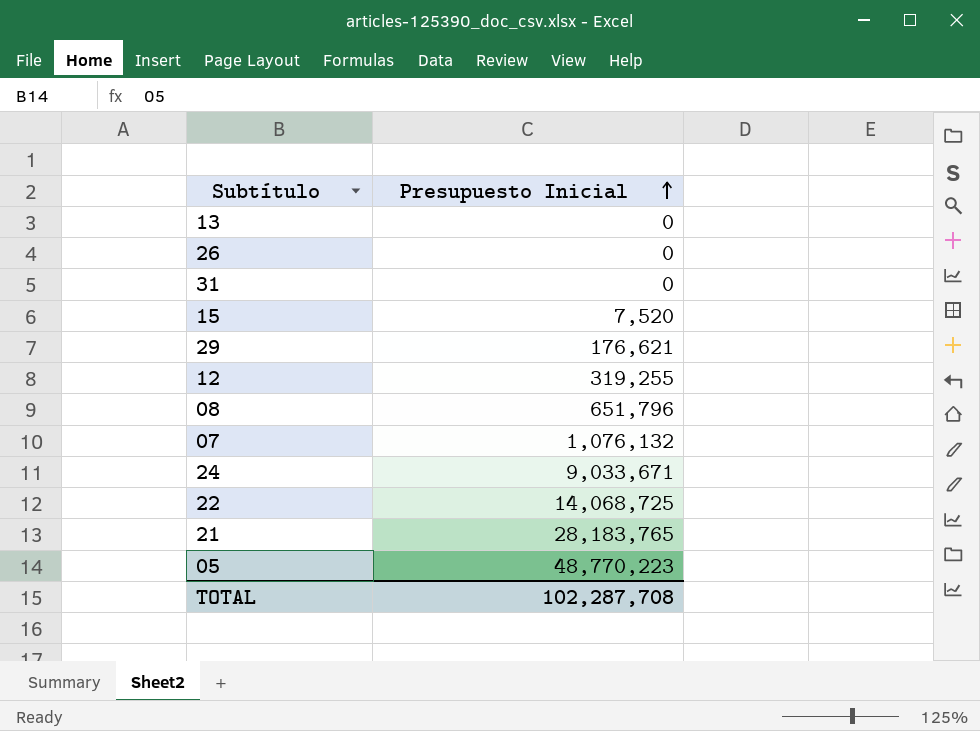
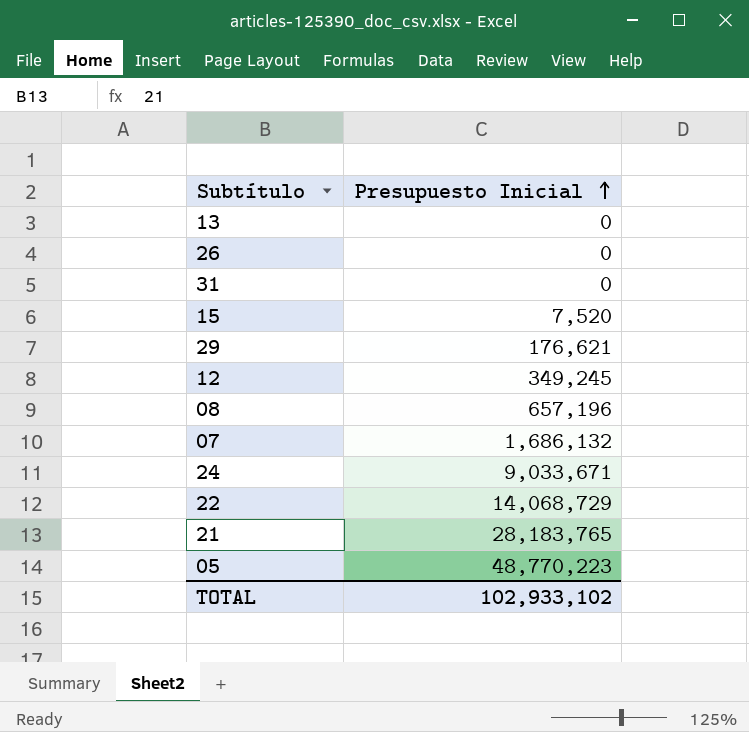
12 | Presupuesto Inicial: 319,255 -> 349,245
08 | Presupuesto Inicial: 651,796 -> 657,196
07 | Presupuesto Inicial: 1,076,132 -> 1,686,132
22 | Presupuesto Inicial: 14,068,725 -> 14,068,729
TOTAL | Presupuesto Inicial: 102,287,708 -> 102,933,102

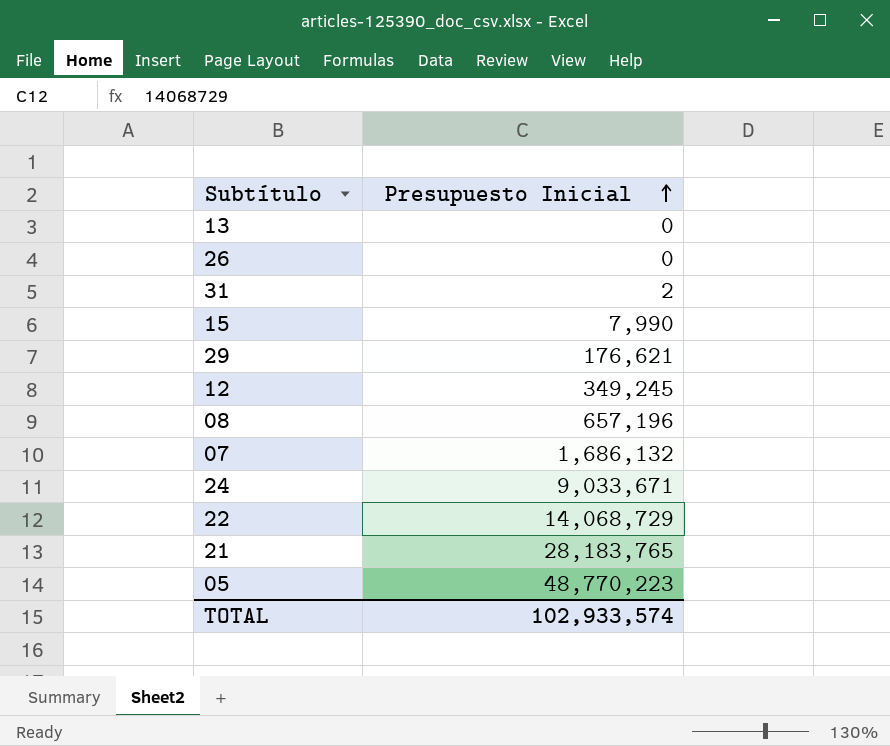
31 | Presupuesto Inicial: 0 -> 2
15 | Presupuesto Inicial: 7,520 -> 7,990
TOTAL | Presupuesto Inicial: 102,933,102 -> 102,933,574

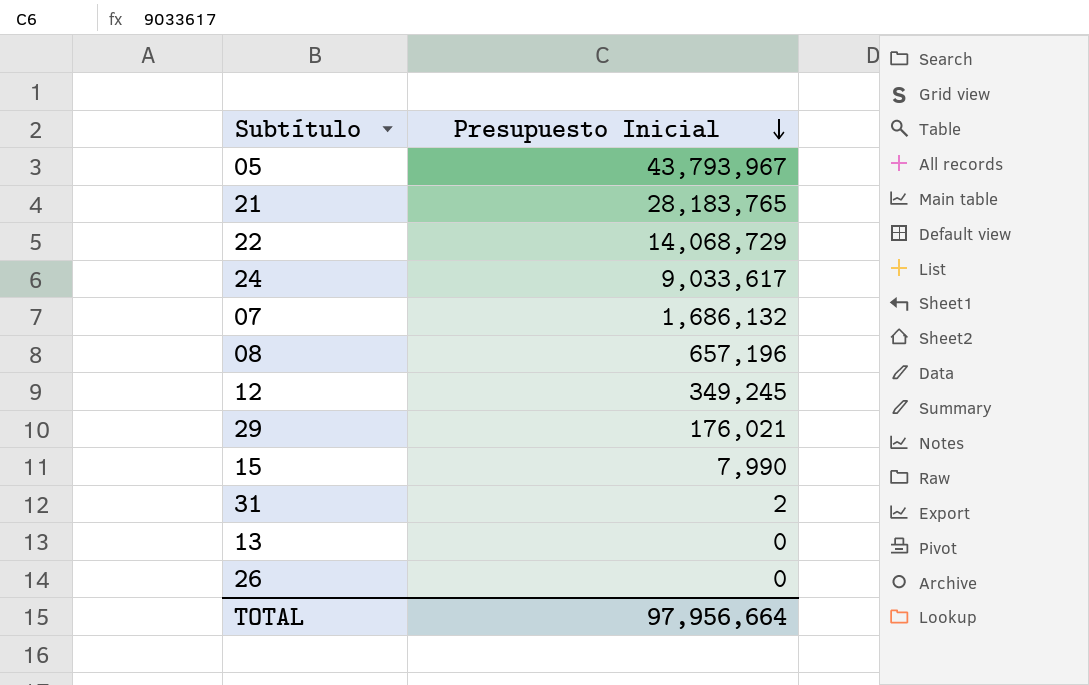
row order: Presupuesto Inicial ascending -> Presupuesto Inicial descending
05 | Presupuesto Inicial: 48,770,223 -> 43,793,967
24 | Presupuesto Inicial: 9,033,671 -> 9,033,617
29 | Presupuesto Inicial: 176,621 -> 176,021
TOTAL | Presupuesto Inicial: 102,933,574 -> 97,956,664

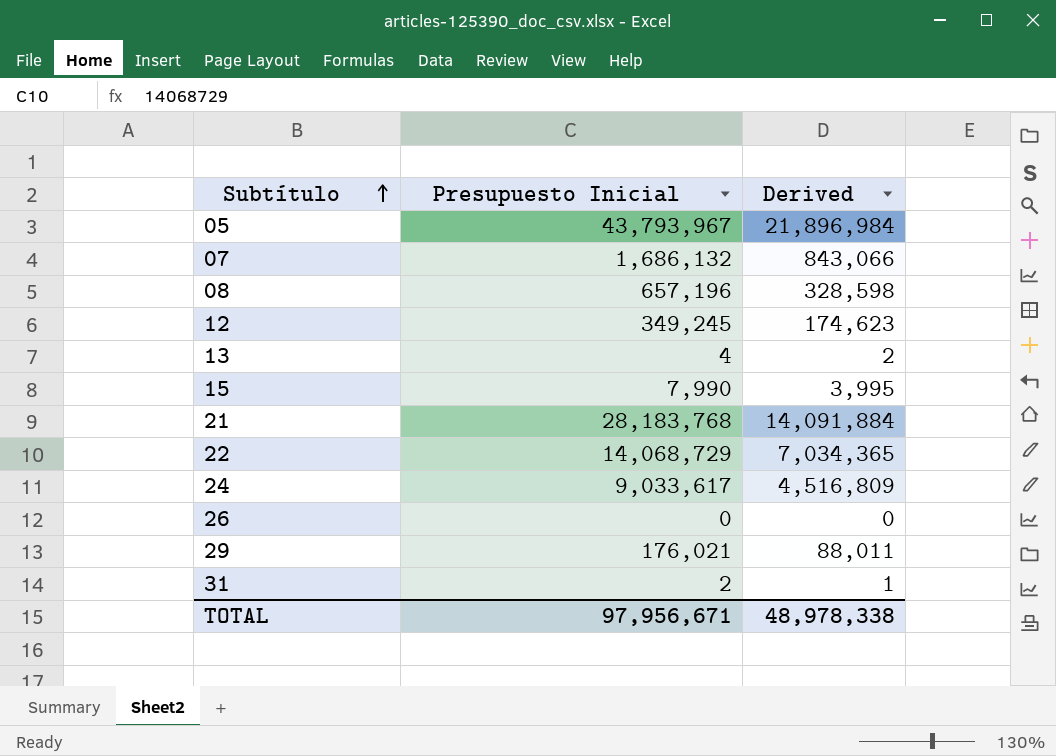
row order: Presupuesto Inicial descending -> Subtítulo ascending
column Derived | formula: none -> [Presupuesto Inicial] * 0.5
13 | Presupuesto Inicial: 0 -> 4
21 | Presupuesto Inicial: 28,183,765 -> 28,183,768
TOTAL | Presupuesto Inicial: 97,956,664 -> 97,956,671

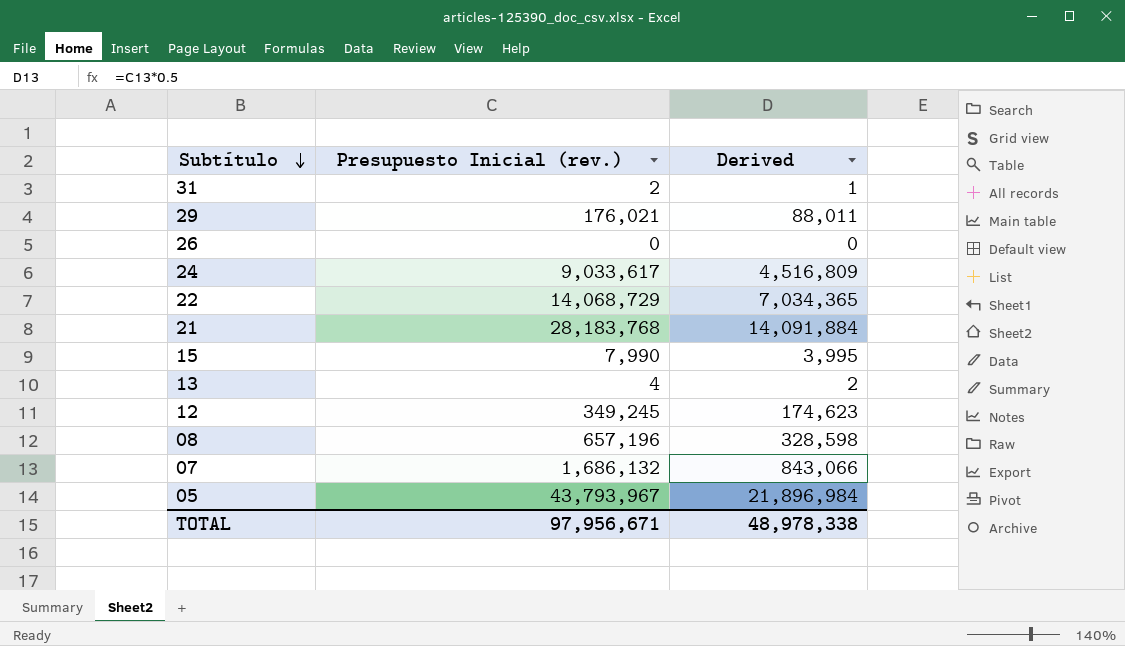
row order: Subtítulo ascending -> Subtítulo descending
column name: Presupuesto Inicial -> Presupuesto Inicial (rev.)

